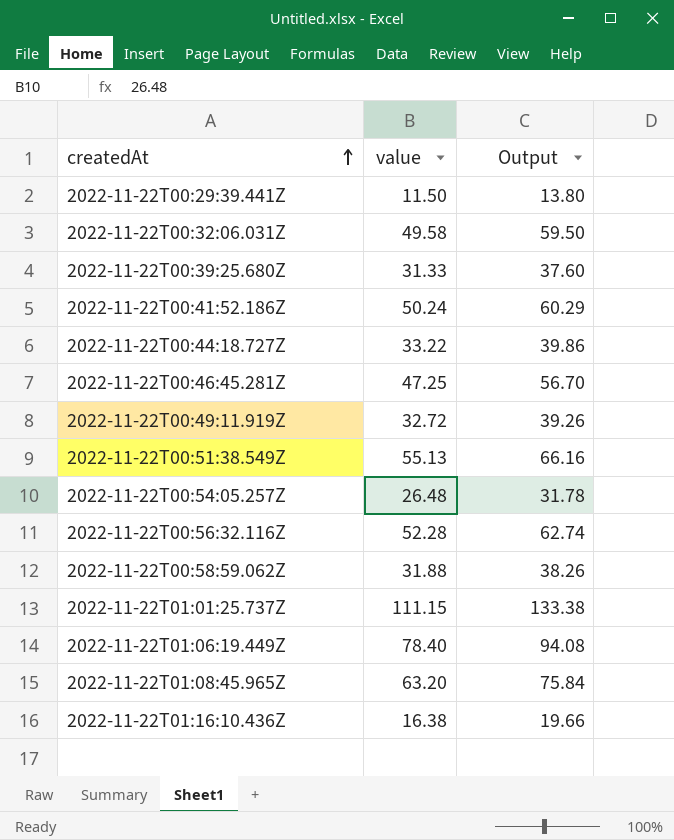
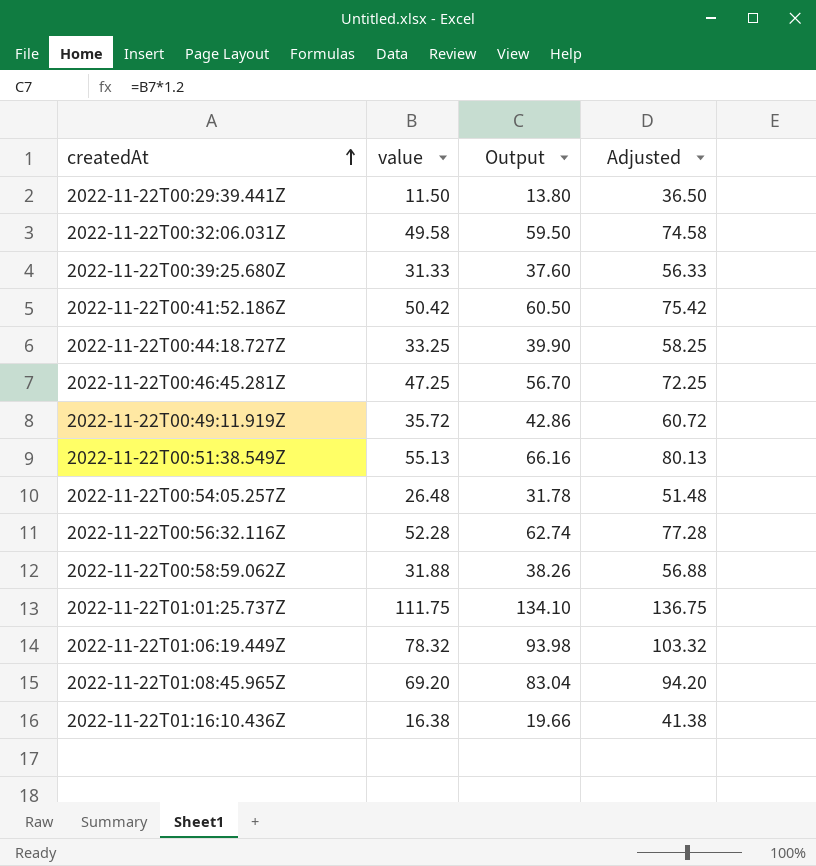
column Adjusted | formula: none -> [value] + 25
2022-11-22T00:41:52.186Z | value: 50.24 -> 50.42
2022-11-22T00:41:52.186Z | Output: 60.29 -> 60.50
2022-11-22T00:44:18.727Z | value: 33.22 -> 33.25
2022-11-22T00:44:18.727Z | Output: 39.86 -> 39.90
2022-11-22T00:49:11.919Z | value: 32.72 -> 35.72
2022-11-22T00:49:11.919Z | Output: 39.26 -> 42.86
2022-11-22T01:01:25.737Z | value: 111.15 -> 111.75
2022-11-22T01:01:25.737Z | Output: 133.38 -> 134.10
2022-11-22T01:06:19.449Z | value: 78.40 -> 78.32
2022-11-22T01:06:19.449Z | Output: 94.08 -> 93.98
2022-11-22T01:08:45.965Z | value: 63.20 -> 69.20
2022-11-22T01:08:45.965Z | Output: 75.84 -> 83.04

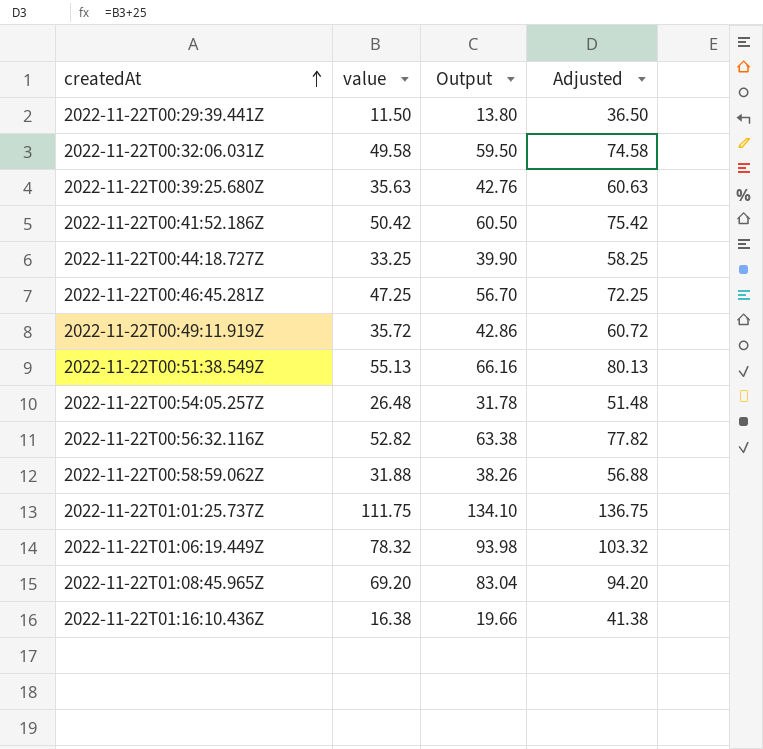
2022-11-22T00:39:25.680Z | value: 31.33 -> 35.63
2022-11-22T00:39:25.680Z | Output: 37.60 -> 42.76
2022-11-22T00:39:25.680Z | Adjusted: 56.33 -> 60.63
2022-11-22T00:56:32.116Z | value: 52.28 -> 52.82
2022-11-22T00:56:32.116Z | Output: 62.74 -> 63.38
2022-11-22T00:56:32.116Z | Adjusted: 77.28 -> 77.82

